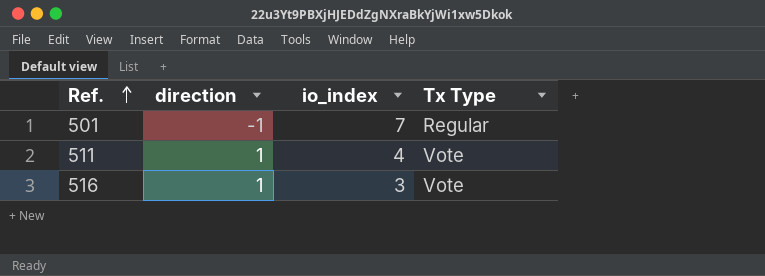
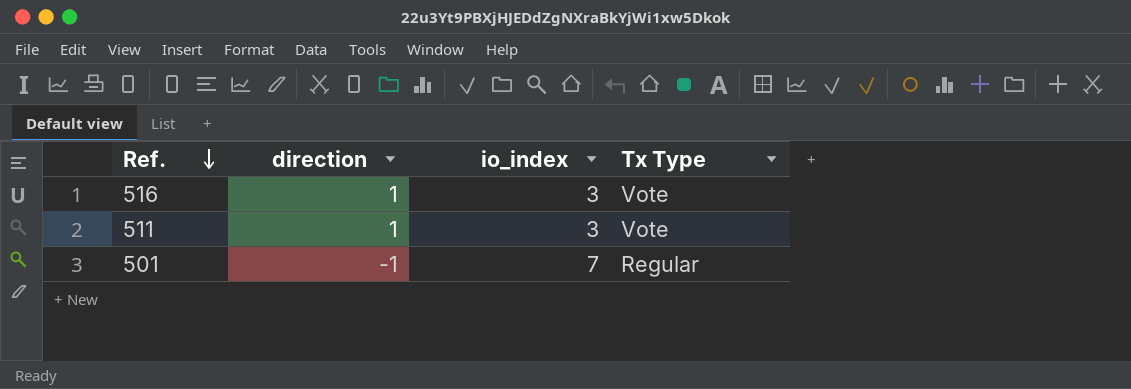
row order: Ref. ascending -> Ref. descending
511 | io_index: 4 -> 3

